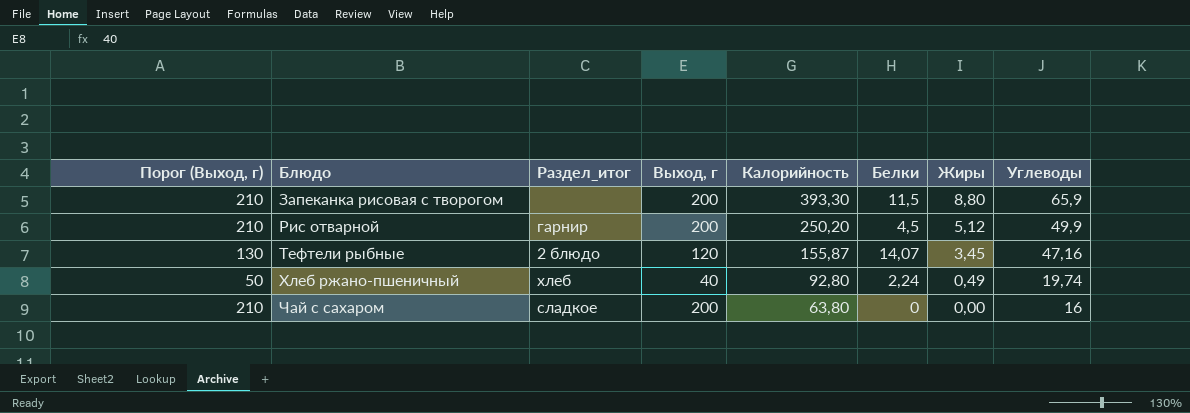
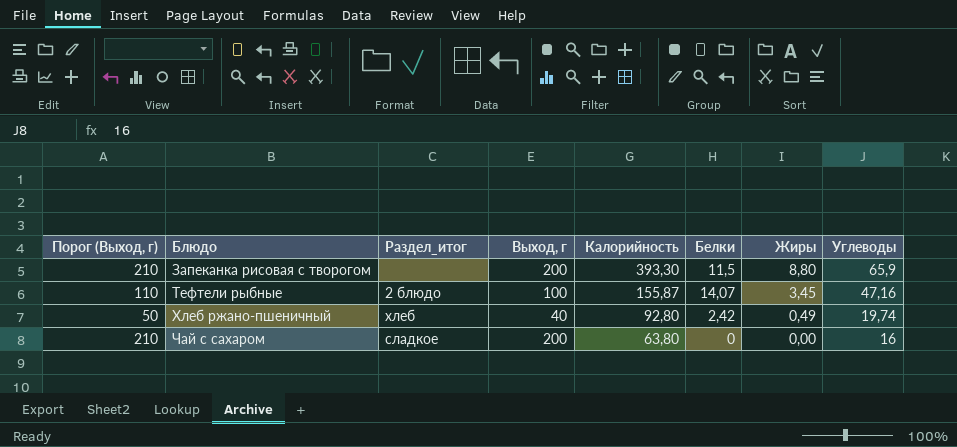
row Рис отварной: 210 | гарнир | 200 | 250,20 | 4,5 | 5,12 | 49,9 -> none
Тефтели рыбные | Порог (Выход, г): 130 -> 110
Тефтели рыбные | Выход, г: 120 -> 100
Хлеб ржано-пшеничный | Белки: 2,24 -> 2,42

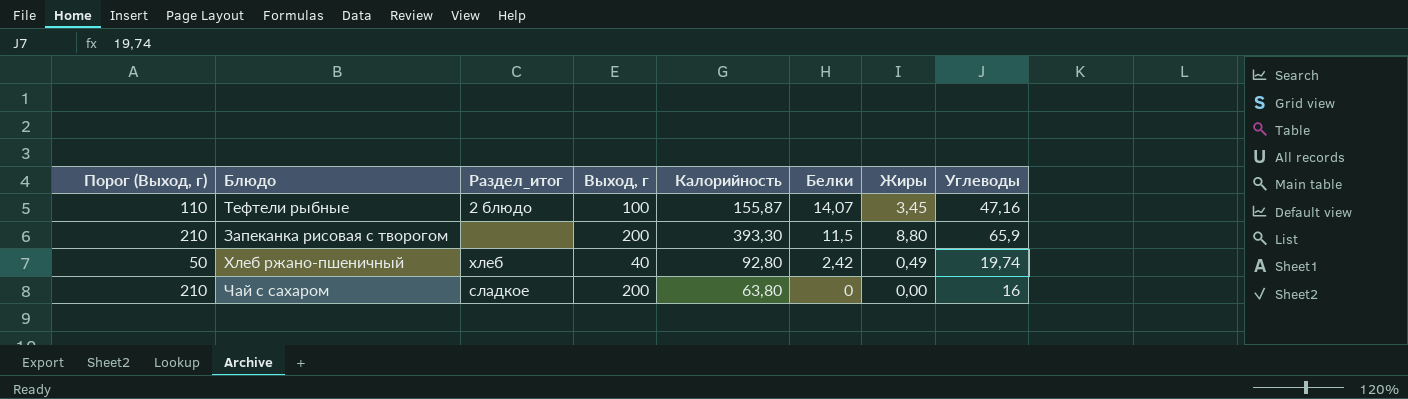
row order: Блюдо ascending -> Белки descending

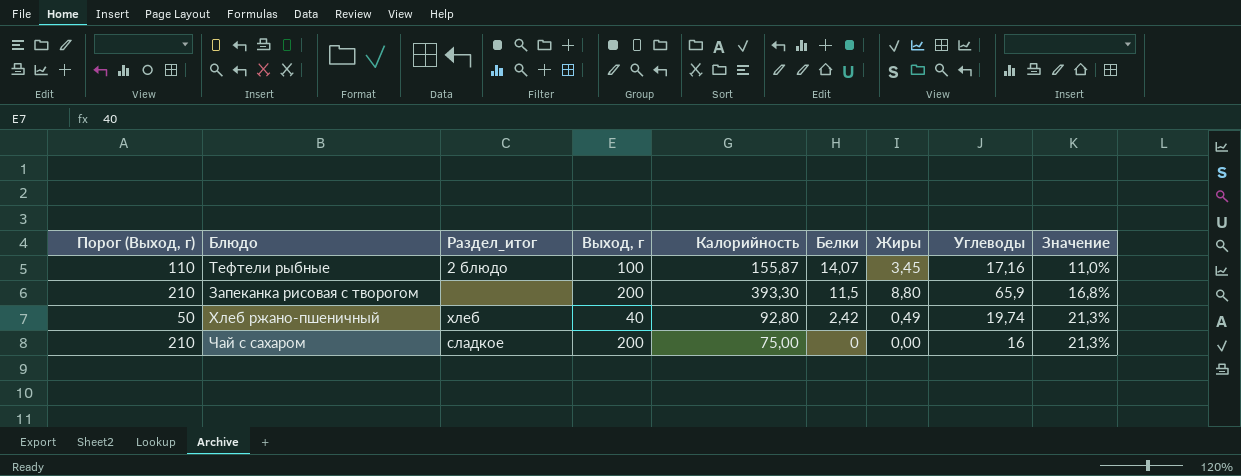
column Значение | formula: none -> [Углеводы] / [Калорийность]
Тефтели рыбные | Углеводы: 47,16 -> 17,16
Чай с сахаром | Калорийность: 63,80 -> 75,00

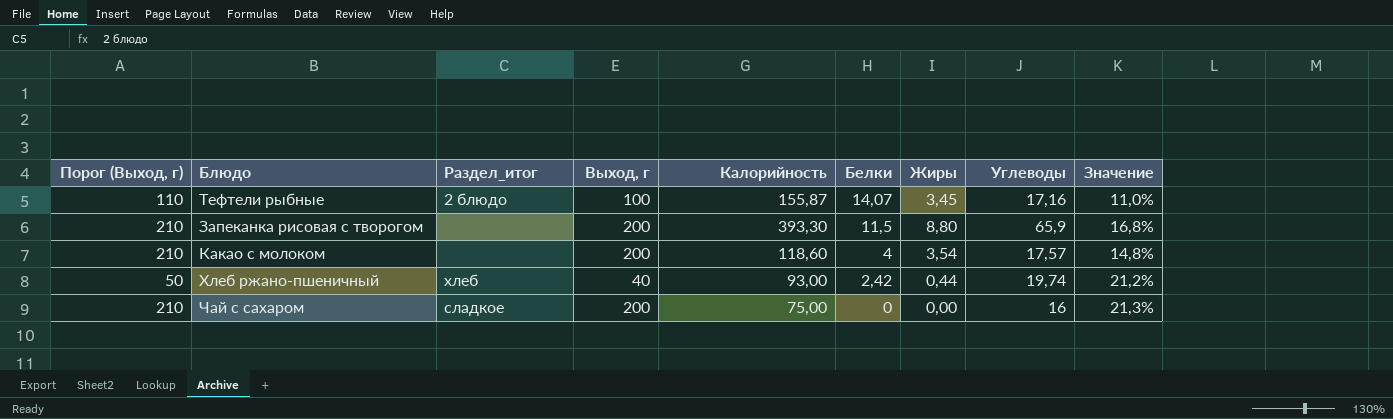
row Какао с молоком: none -> 210 | none | 200 | 118,60 | 4 | 3,54 | 17,57 | 14,8%
Хлеб ржано-пшеничный | Калорийность: 92,80 -> 93,00
Хлеб ржано-пшеничный | Жиры: 0,49 -> 0,44
Хлеб ржано-пшеничный | Значение: 21,3% -> 21,2%

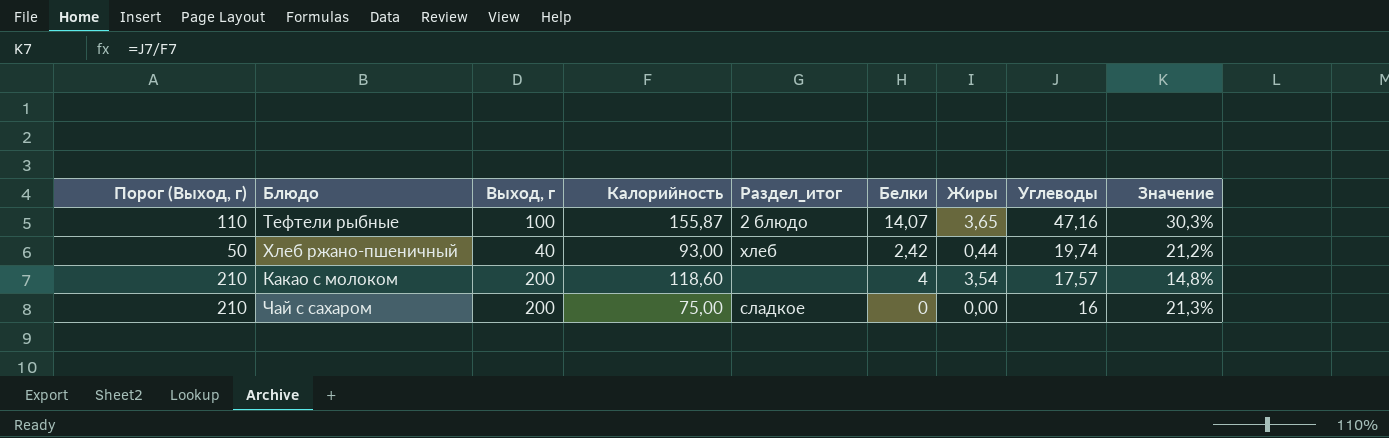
row order: Белки descending -> Углеводы descending
column Раздел_итог | position: 3 -> 5
row Запеканка рисовая с творогом: 210 | none | 200 | 393,30 | 11,5 | 8,80 | 65,9 | 16,8% -> none
Тефтели рыбные | Жиры: 3,45 -> 3,65
Тефтели рыбные | Углеводы: 17,16 -> 47,16
Тефтели рыбные | Значение: 11,0% -> 30,3%

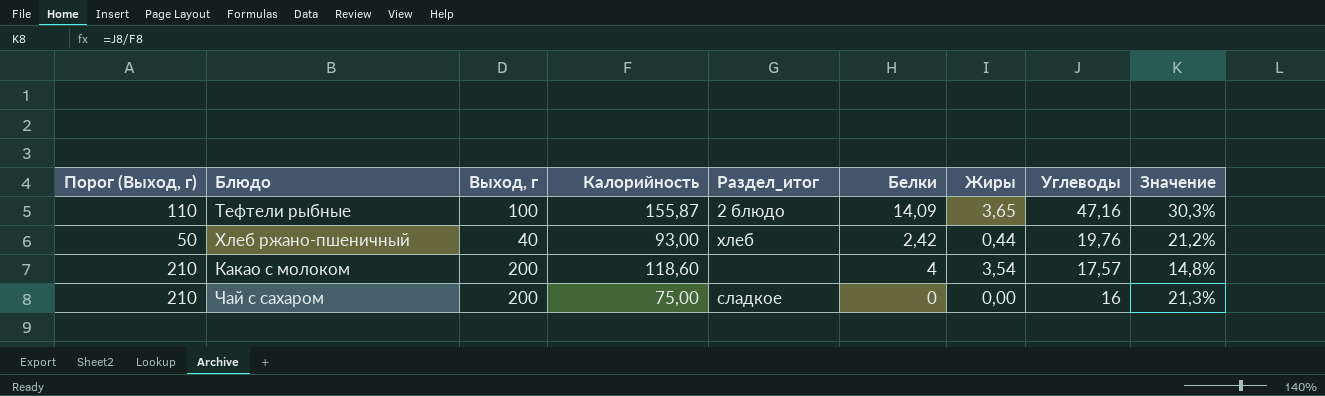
Тефтели рыбные | Белки: 14,07 -> 14,09
Хлеб ржано-пшеничный | Углеводы: 19,74 -> 19,76

